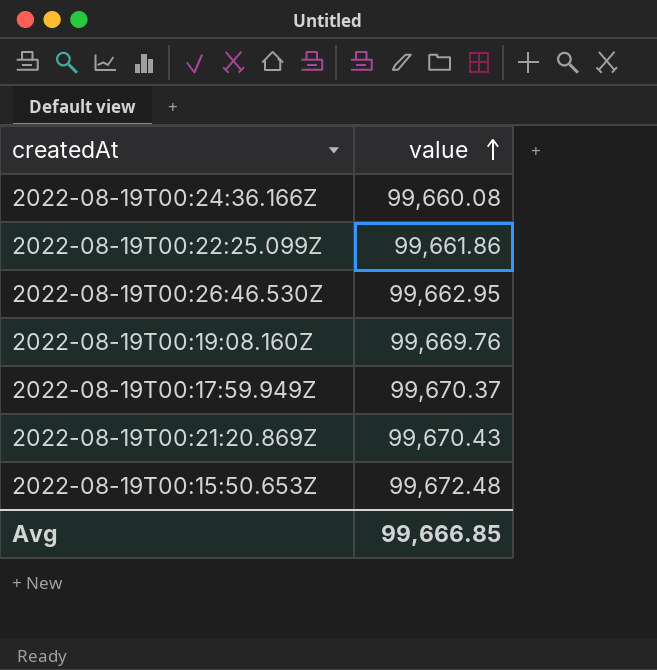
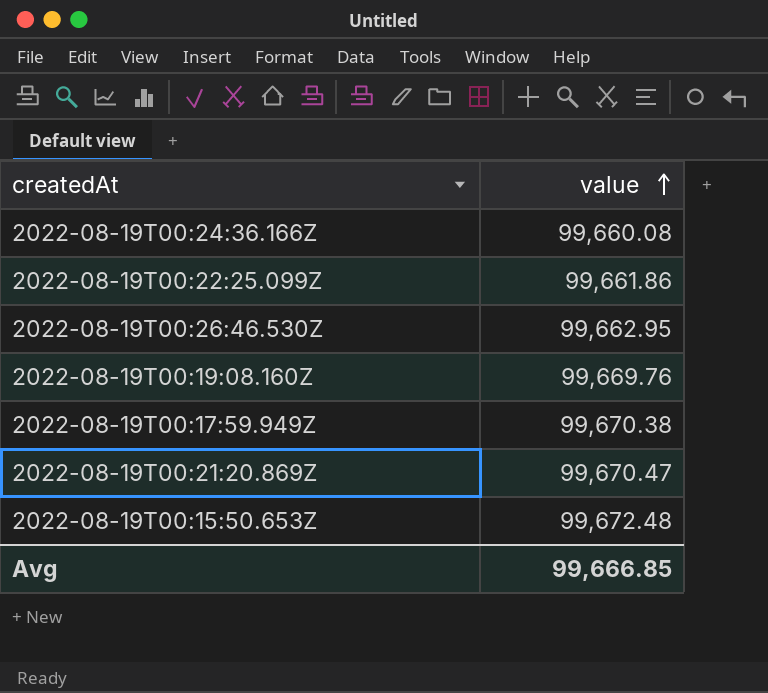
2022-08-19T00:17:59.949Z | value: 99,670.37 -> 99,670.38
2022-08-19T00:21:20.869Z | value: 99,670.43 -> 99,670.47

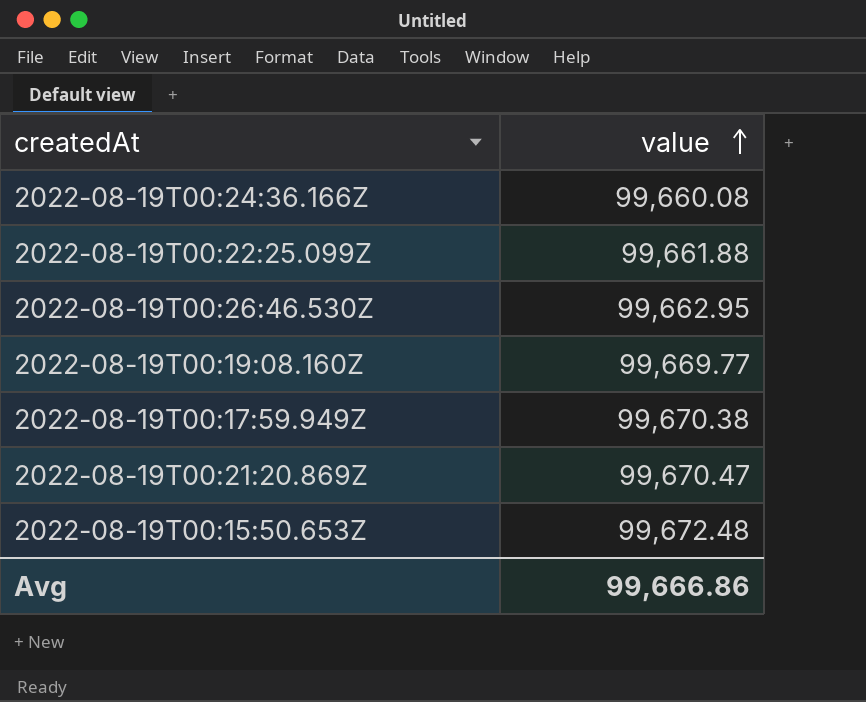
2022-08-19T00:22:25.099Z | value: 99,661.86 -> 99,661.88
2022-08-19T00:19:08.160Z | value: 99,669.76 -> 99,669.77
Avg | value: 99,666.85 -> 99,666.86

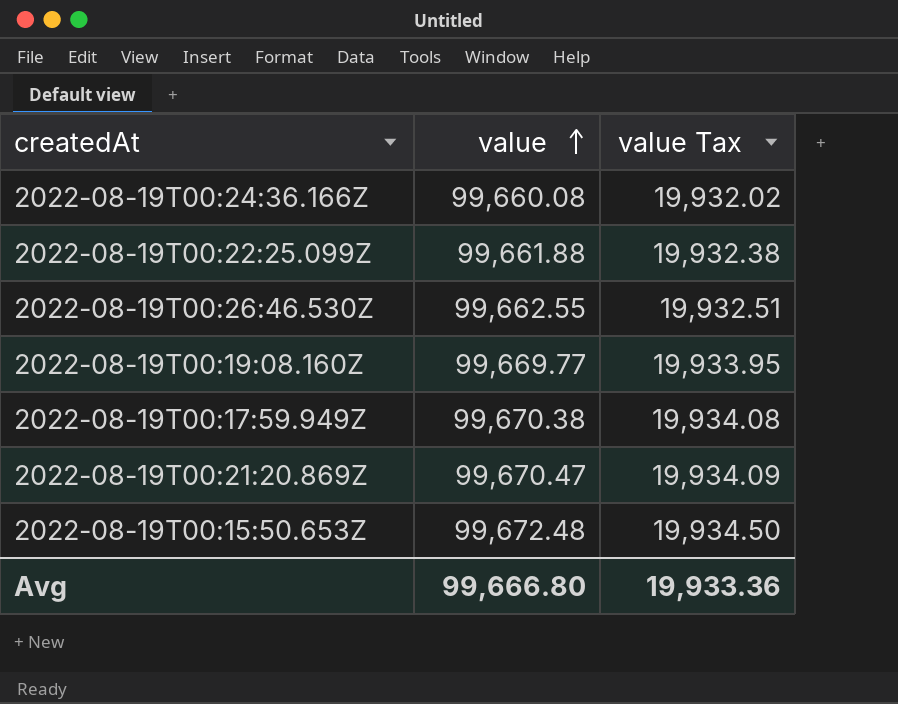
column value Tax | formula: none -> [value] * 0.2
2022-08-19T00:26:46.530Z | value: 99,662.95 -> 99,662.55
Avg | value: 99,666.86 -> 99,666.80

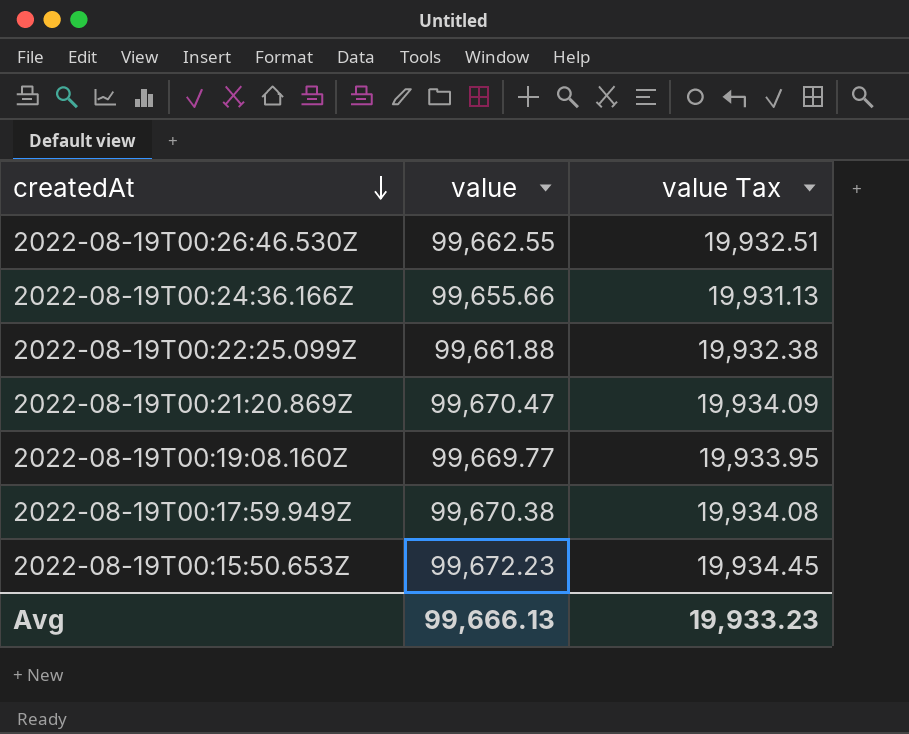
row order: value ascending -> createdAt descending
2022-08-19T00:24:36.166Z | value: 99,660.08 -> 99,655.66
2022-08-19T00:24:36.166Z | value Tax: 19,932.02 -> 19,931.13
2022-08-19T00:15:50.653Z | value: 99,672.48 -> 99,672.23
2022-08-19T00:15:50.653Z | value Tax: 19,934.50 -> 19,934.45
Avg | value: 99,666.80 -> 99,666.13
Avg | value Tax: 19,933.36 -> 19,933.23

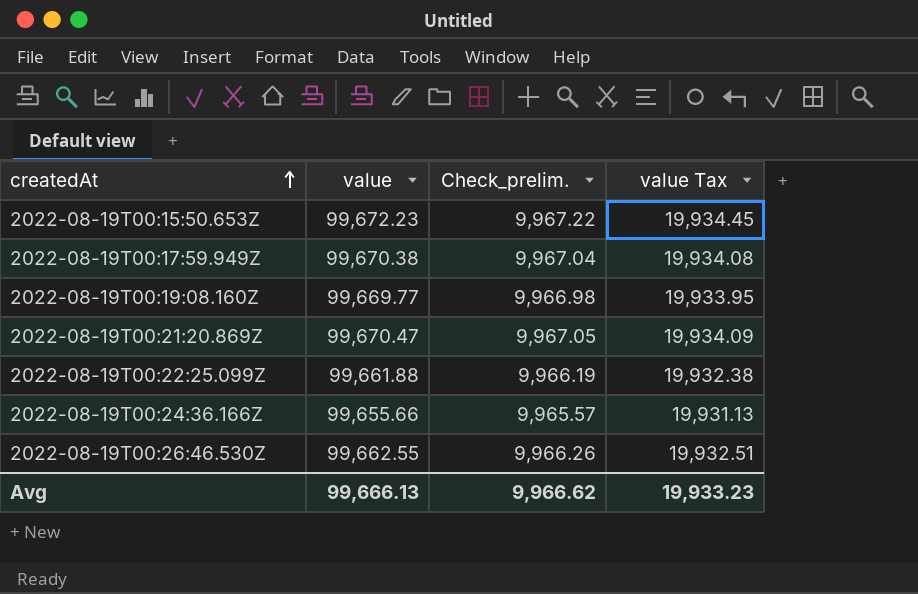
row order: createdAt descending -> createdAt ascending
column Check_prelim. | formula: none -> [value] * 0.1

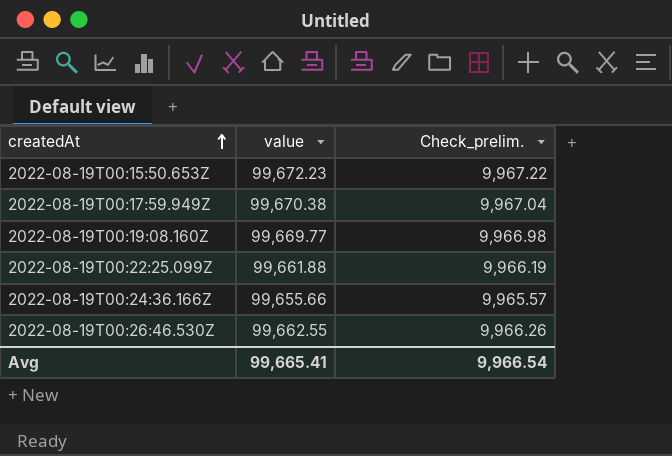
column value Tax | formula: [value] * 0.2 -> none
row 2022-08-19T00:21:20.869Z: 99,670.47 | 9,967.05 | 19,934.09 -> none
Avg | value: 99,666.13 -> 99,665.41
Avg | Check_prelim.: 9,966.62 -> 9,966.54

